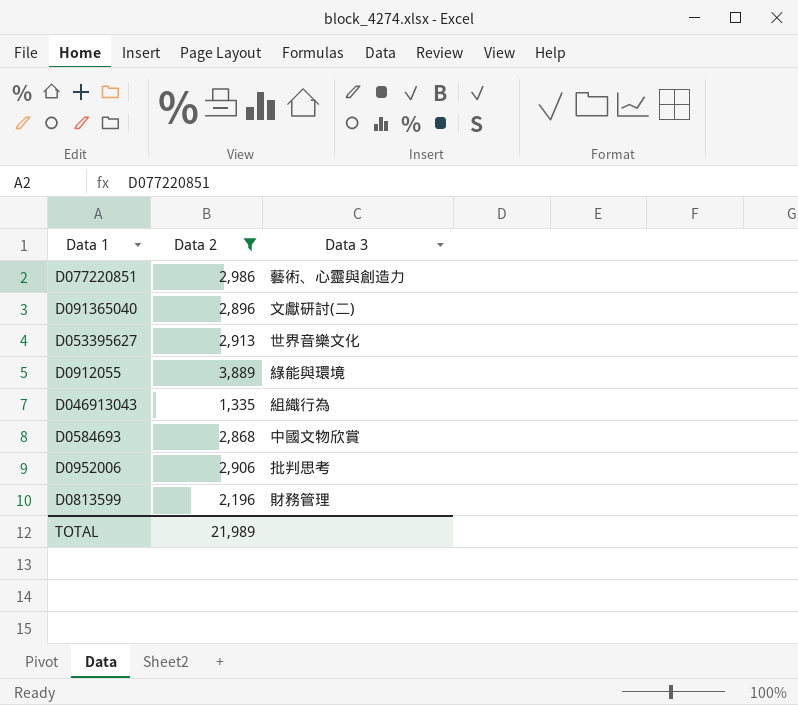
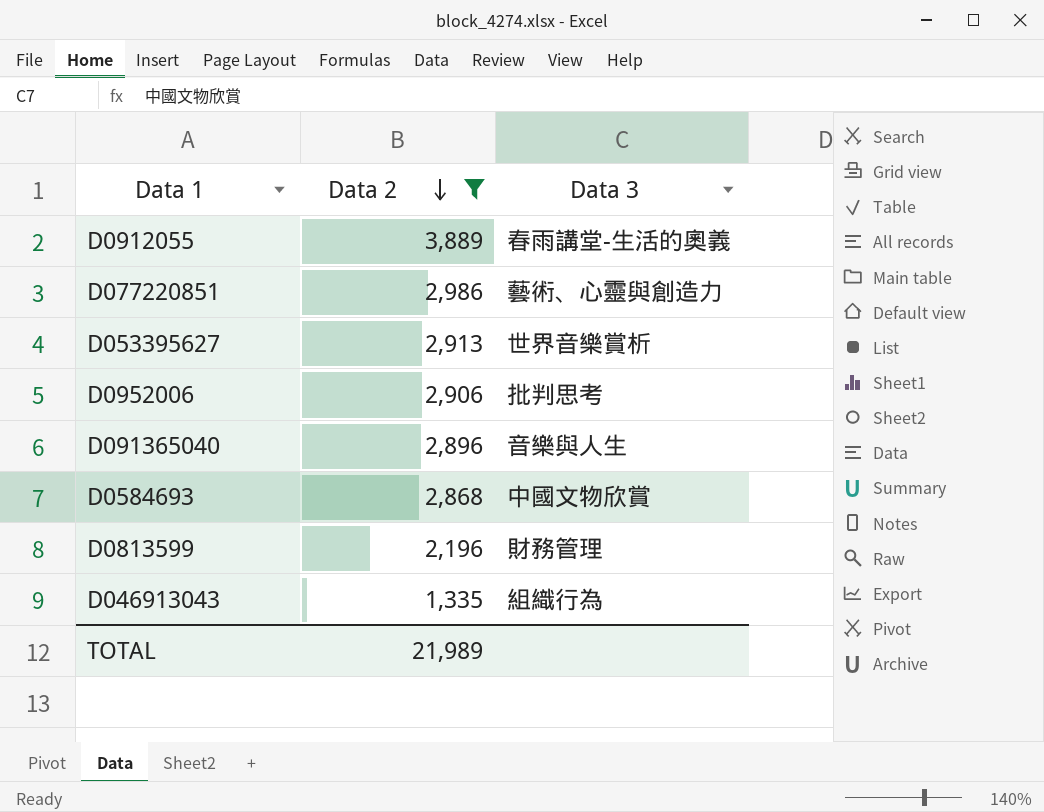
row order: none -> Data 2 descending
D0912055 | Data 3: 綠能與環境 -> 春雨講堂-生活的奧義
D053395627 | Data 3: 世界音樂文化 -> 世界音樂賞析
D091365040 | Data 3: 文獻研討(二) -> 音樂與人生

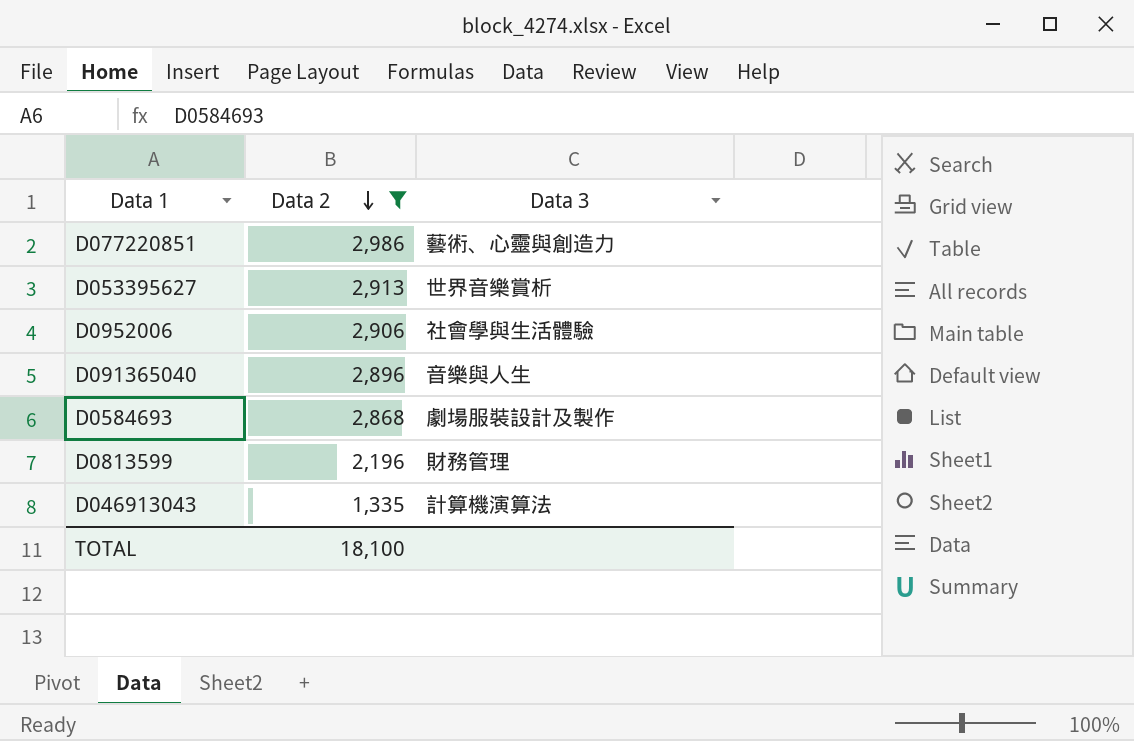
row D0912055: 3,889 | 春雨講堂-生活的奧義 -> none
D0952006 | Data 3: 批判思考 -> 社會學與生活體驗
D0584693 | Data 3: 中國文物欣賞 -> 劇場服裝設計及製作
D046913043 | Data 3: 組織行為 -> 計算機演算法
TOTAL | Data 2: 21,989 -> 18,100

